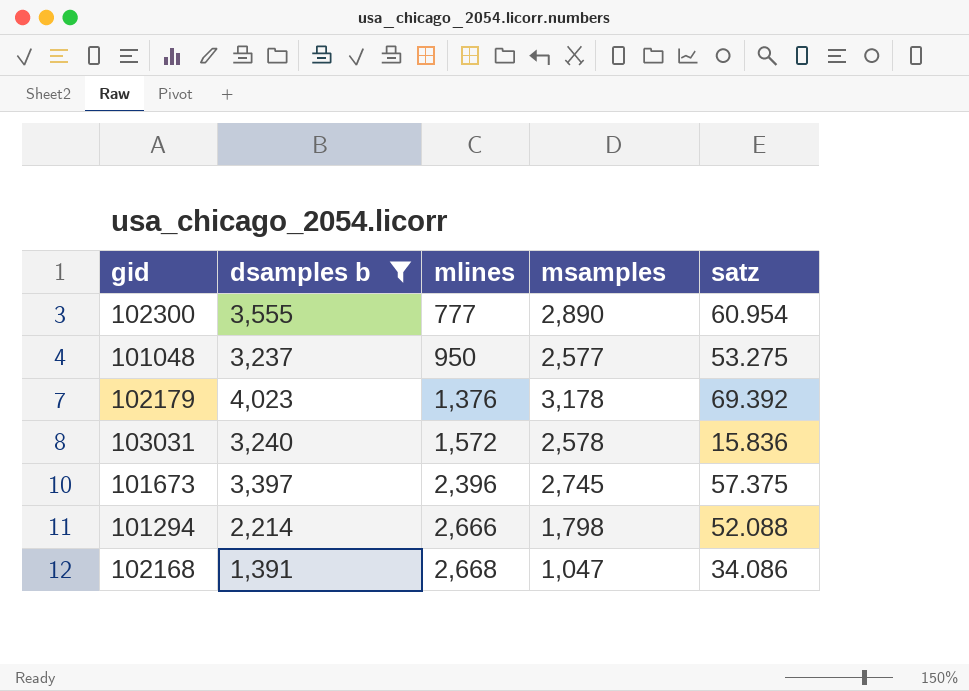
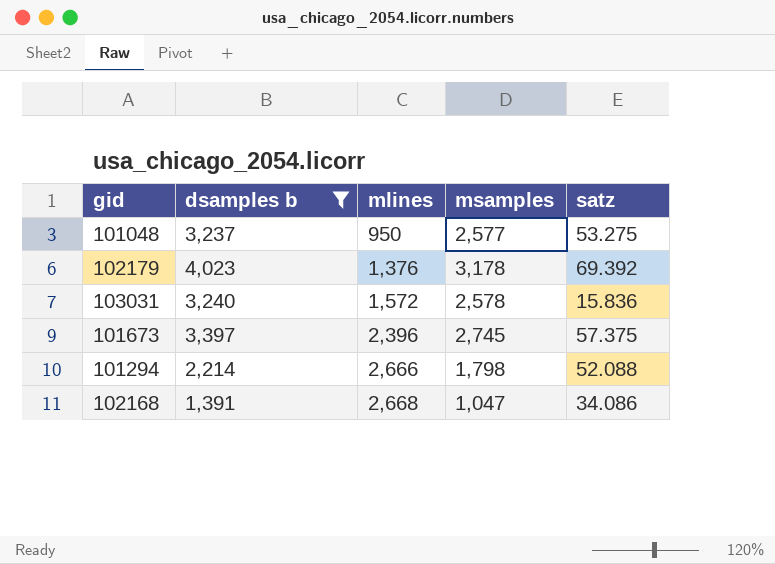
row 102300: 3,555 | 777 | 2,890 | 60.954 -> none

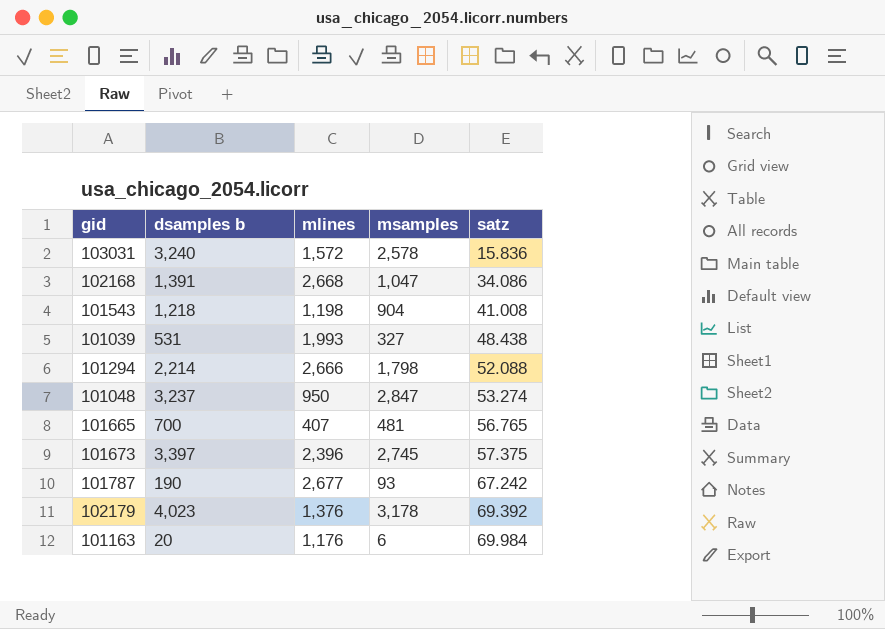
filter: dsamples b >= 1,391 -> none
row order: mlines ascending -> satz ascending
101048 | msamples: 2,577 -> 2,847
101048 | satz: 53.275 -> 53.274

